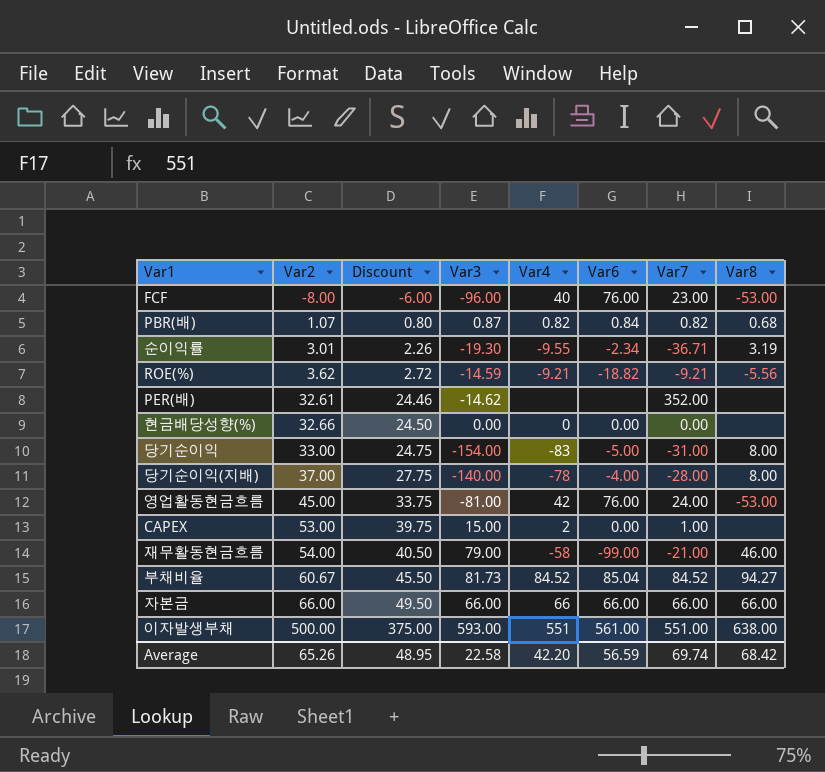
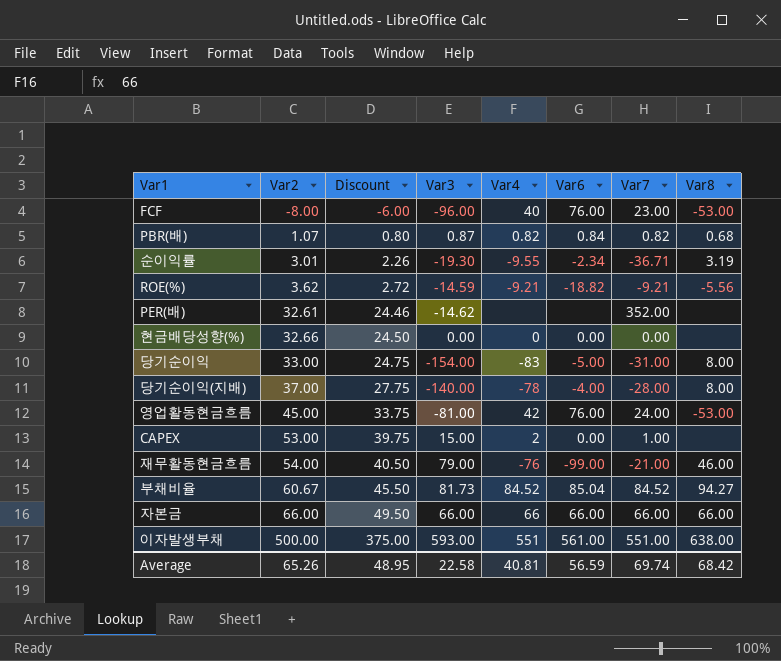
재무활동현금흐름 | Var4: -58 -> -76
Average | Var4: 42.20 -> 40.81

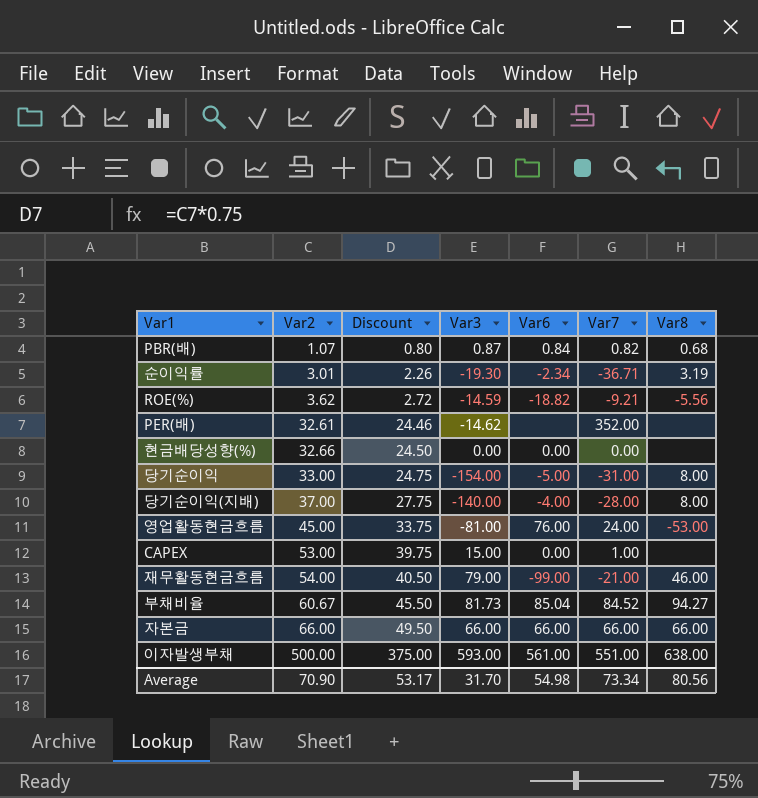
column Var4 | position: 5 -> none
row FCF: -8.00 | -6.00 | -96.00 | 40 | 76.00 | 23.00 | -53.00 -> none
Average | Var2: 65.26 -> 70.90
Average | Discount: 48.95 -> 53.17
Average | Var3: 22.58 -> 31.70
Average | Var6: 56.59 -> 54.98
Average | Var7: 69.74 -> 73.34
Average | Var8: 68.42 -> 80.56

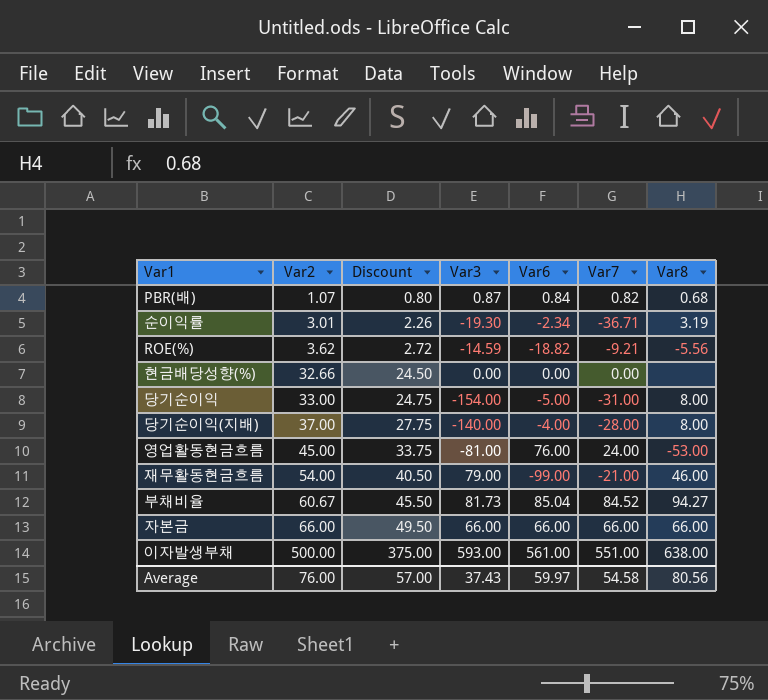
row PER(배): 32.61 | 24.46 | -14.62 | none | 352.00 | none -> none
row CAPEX: 53.00 | 39.75 | 15.00 | 0.00 | 1.00 | none -> none
Average | Var2: 70.90 -> 76.00
Average | Discount: 53.17 -> 57.00
Average | Var3: 31.70 -> 37.43
Average | Var6: 54.98 -> 59.97
Average | Var7: 73.34 -> 54.58

